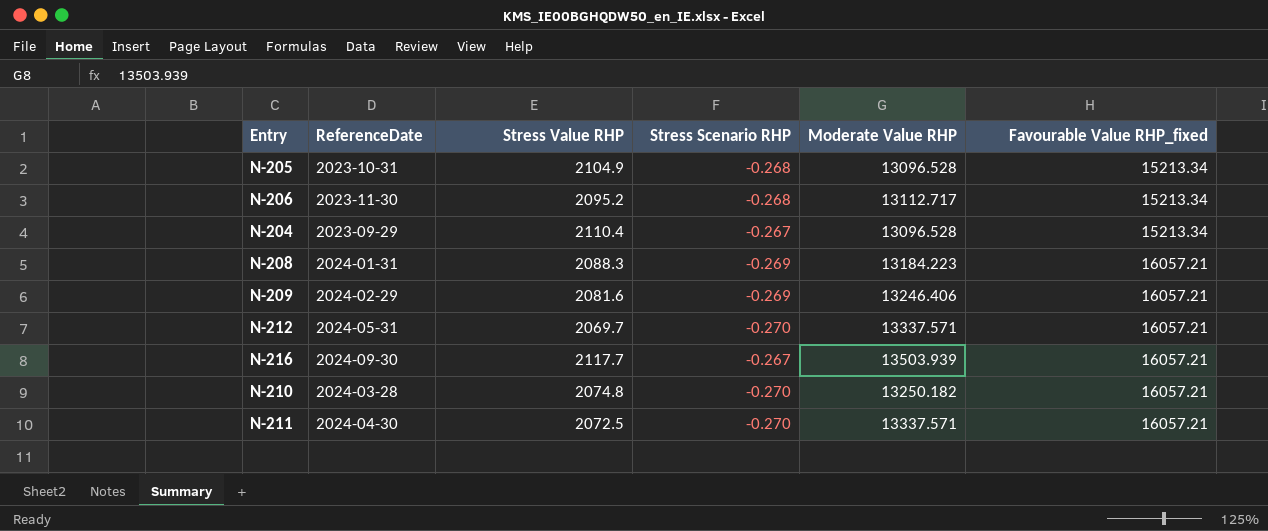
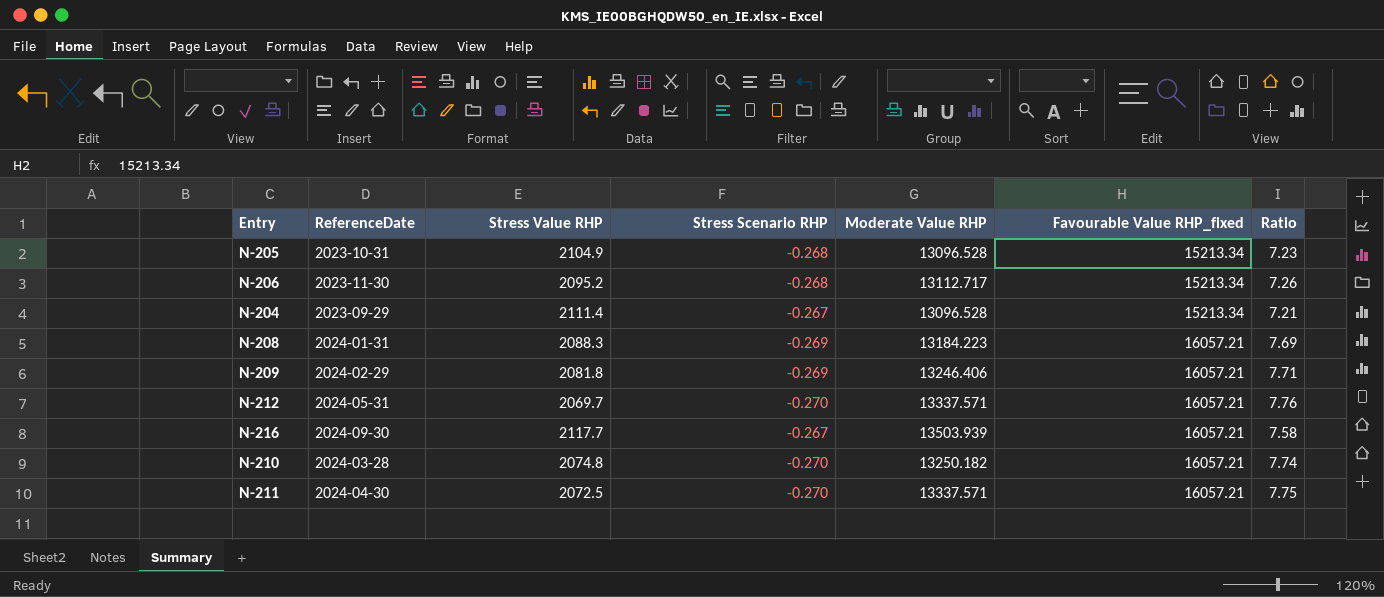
column Ratio | formula: none -> [Favourable Value RHP_fixed] / [Stress Value RHP]
N-204 | Stress Value RHP: 2110.4 -> 2111.4
N-209 | Stress Value RHP: 2081.6 -> 2081.8

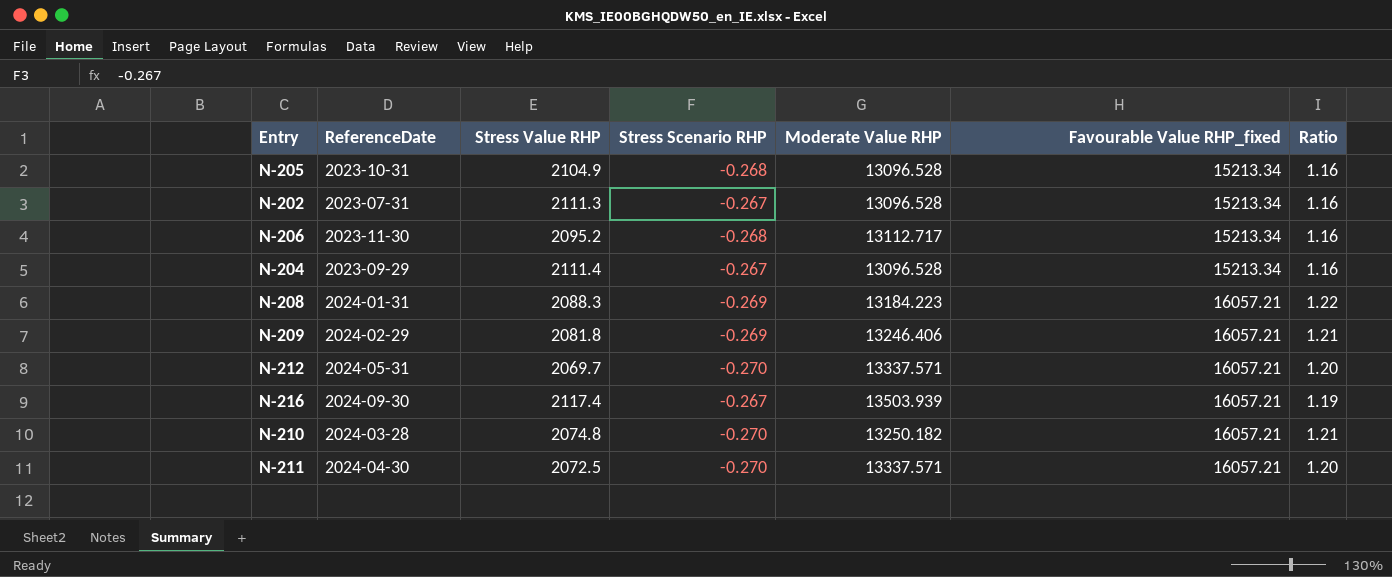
column Ratio | formula: [Favourable Value RHP_fixed] / [Stress Value RHP] -> [Favourable Value RHP_fixed] / [Moderate Value RHP]
row N-202: none -> 2023-07-31 | 2111.3 | -0.267 | 13096.528 | 15213.34 | 1.16
N-216 | Stress Value RHP: 2117.7 -> 2117.4

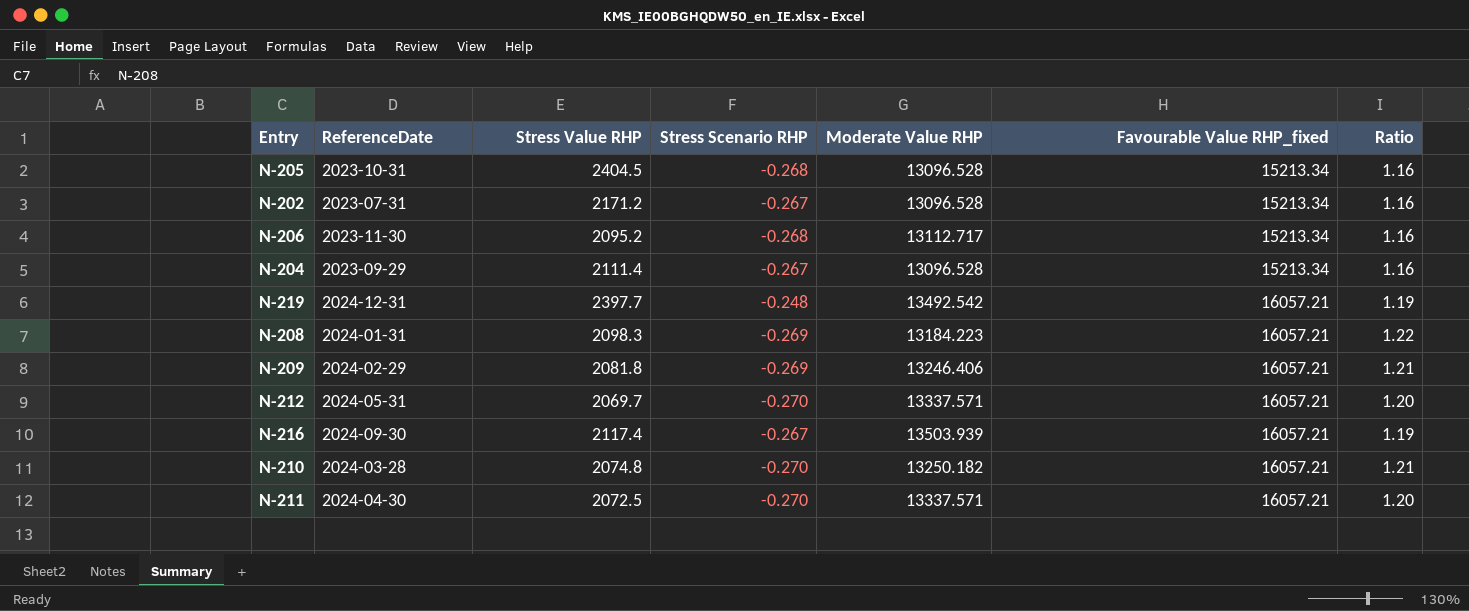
N-205 | Stress Value RHP: 2104.9 -> 2404.5
N-202 | Stress Value RHP: 2111.3 -> 2171.2
row N-219: none -> 2024-12-31 | 2397.7 | -0.248 | 13492.542 | 16057.21 | 1.19
N-208 | Stress Value RHP: 2088.3 -> 2098.3

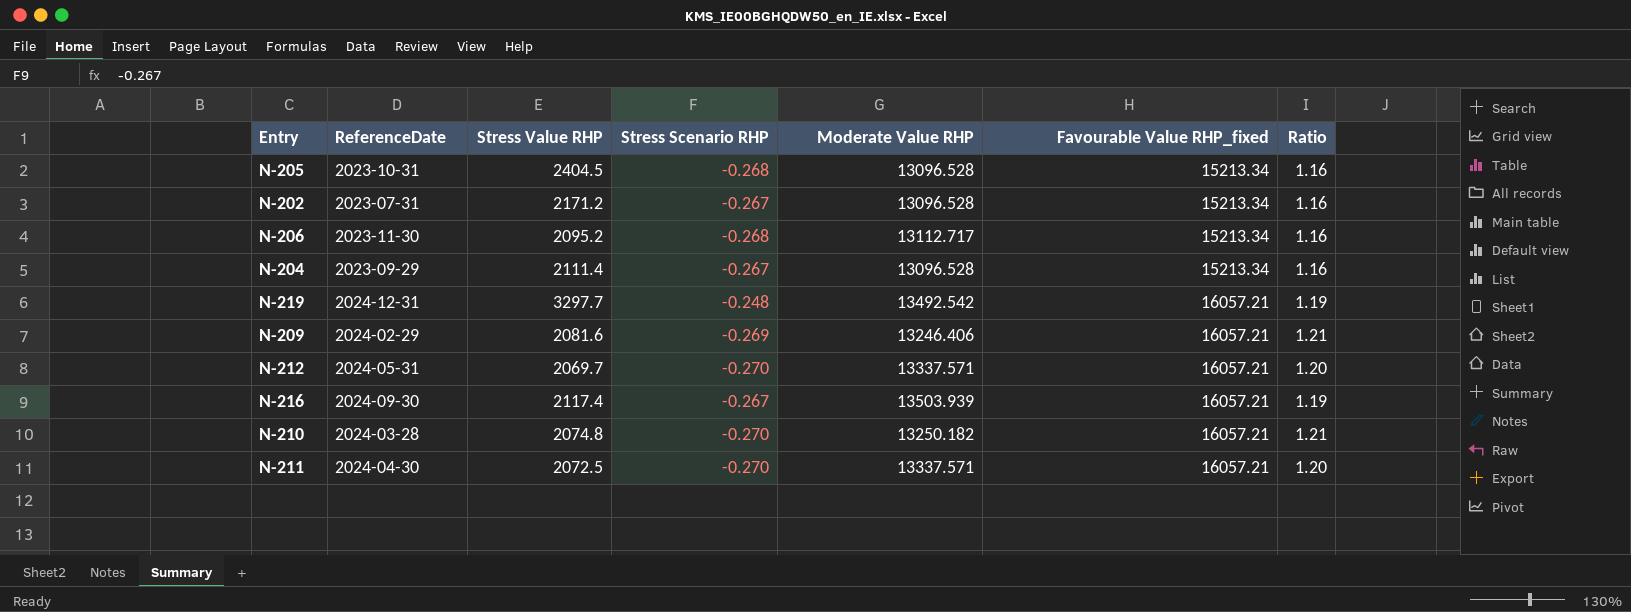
row N-208: 2024-01-31 | 2098.3 | -0.269 | 13184.223 | 16057.21 | 1.22 -> none
N-219 | Stress Value RHP: 2397.7 -> 3297.7
N-209 | Stress Value RHP: 2081.8 -> 2081.6

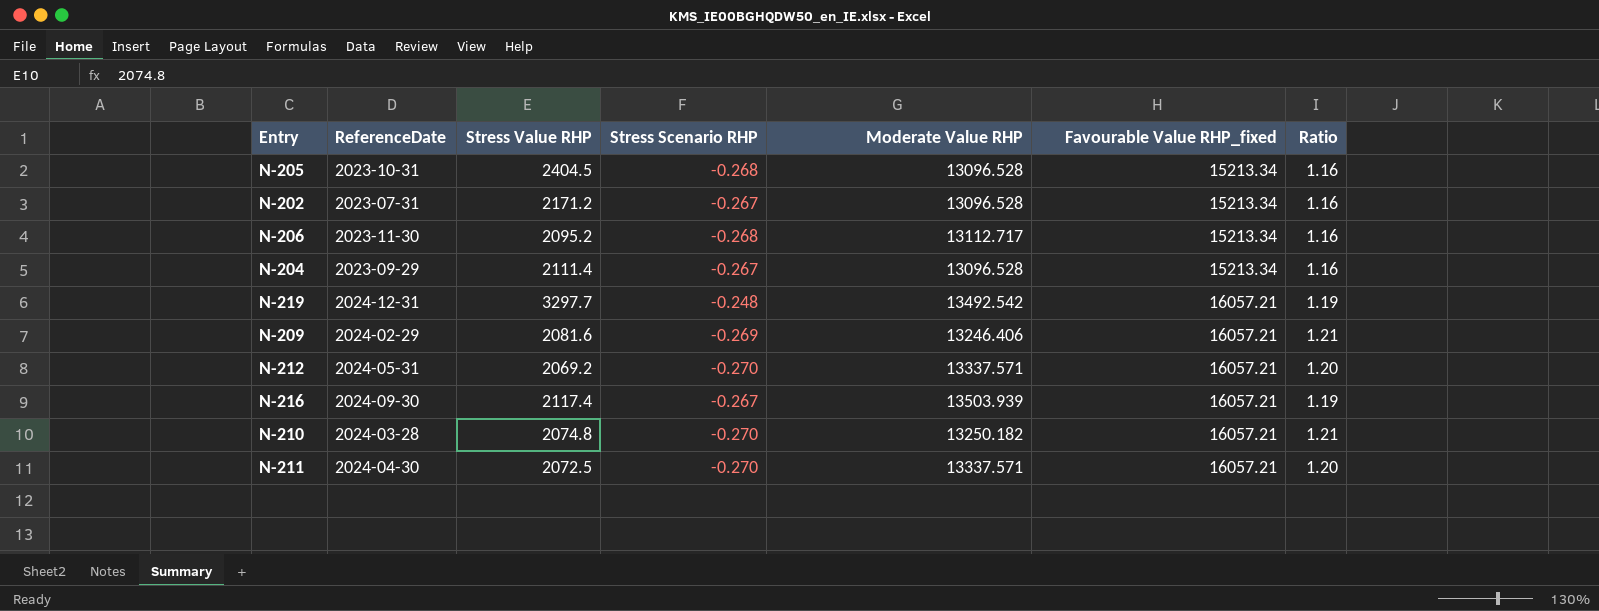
N-212 | Stress Value RHP: 2069.7 -> 2069.2

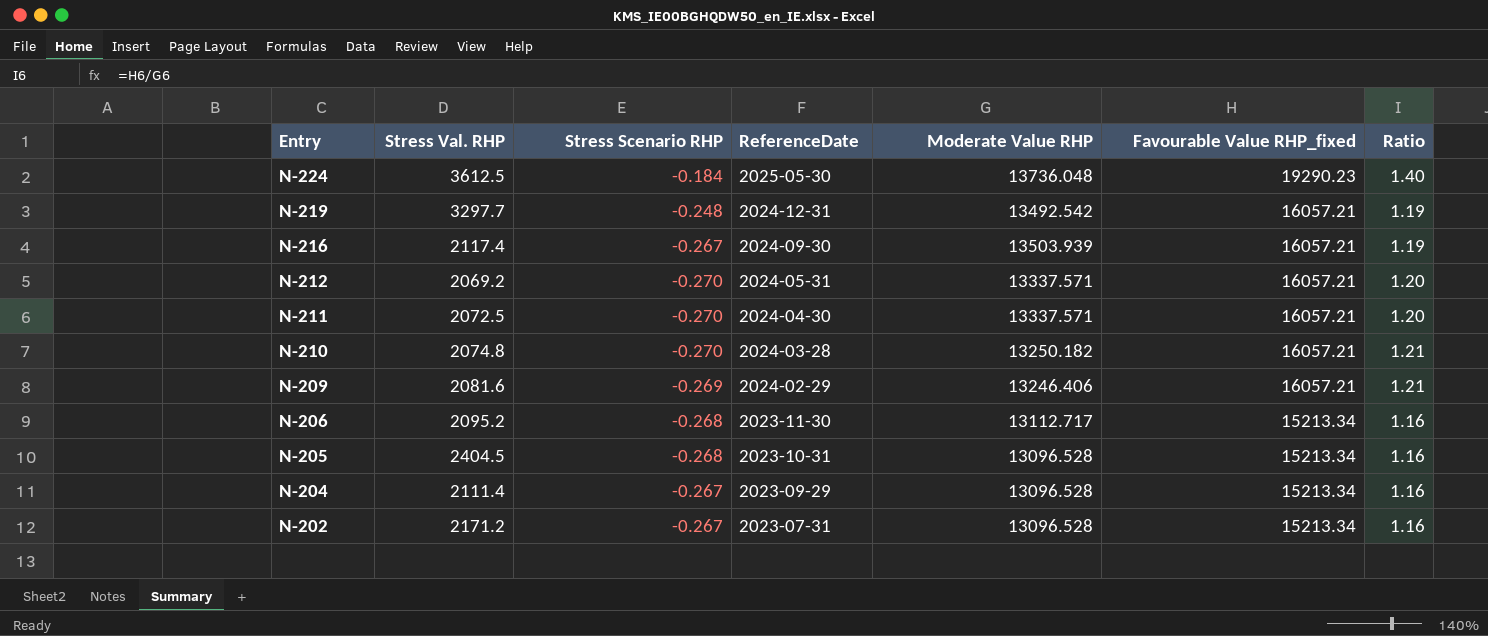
row order: Favourable Value RHP_fixed ascending -> Entry descending
column name: Stress Value RHP -> Stress Val. RHP
column ReferenceDate | position: 2 -> 4
row N-224: none -> 3612.5 | -0.184 | 2025-05-30 | 13736.048 | 19290.23 | 1.40

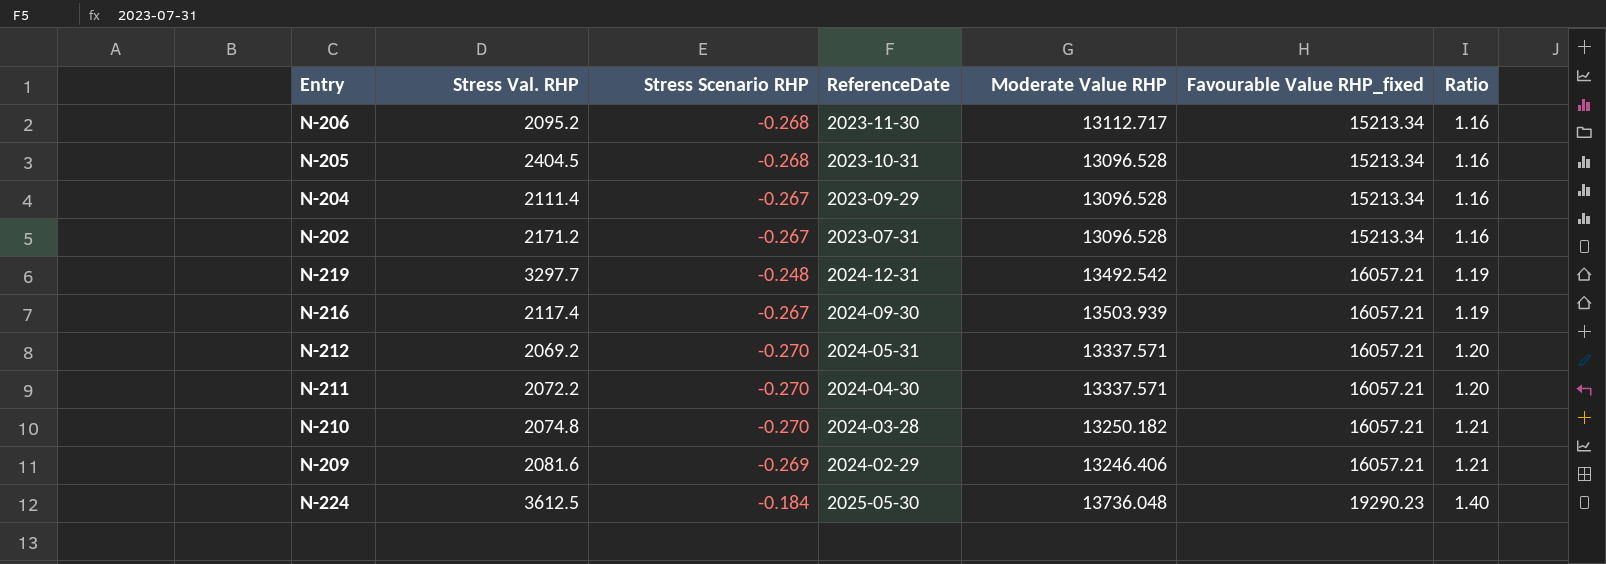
row order: Entry descending -> Favourable Value RHP_fixed ascending
N-211 | Stress Val. RHP: 2072.5 -> 2072.2

